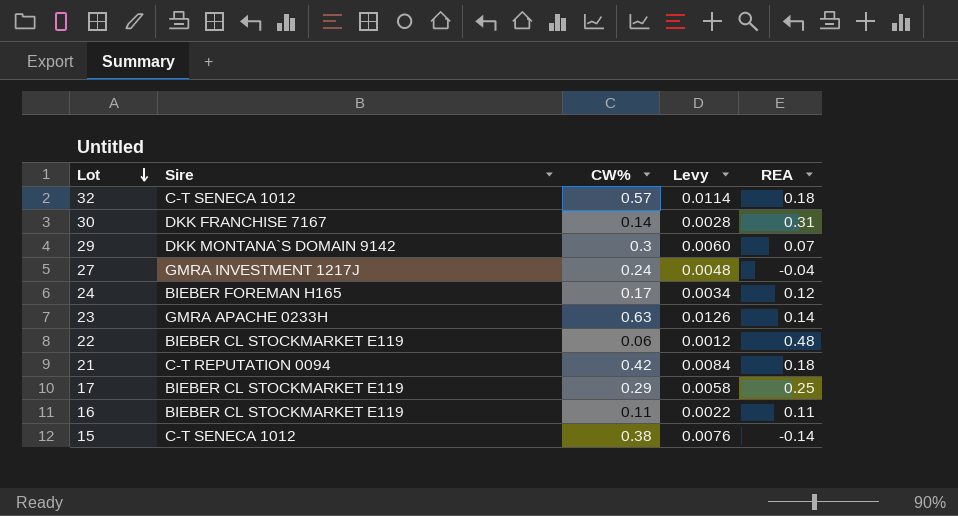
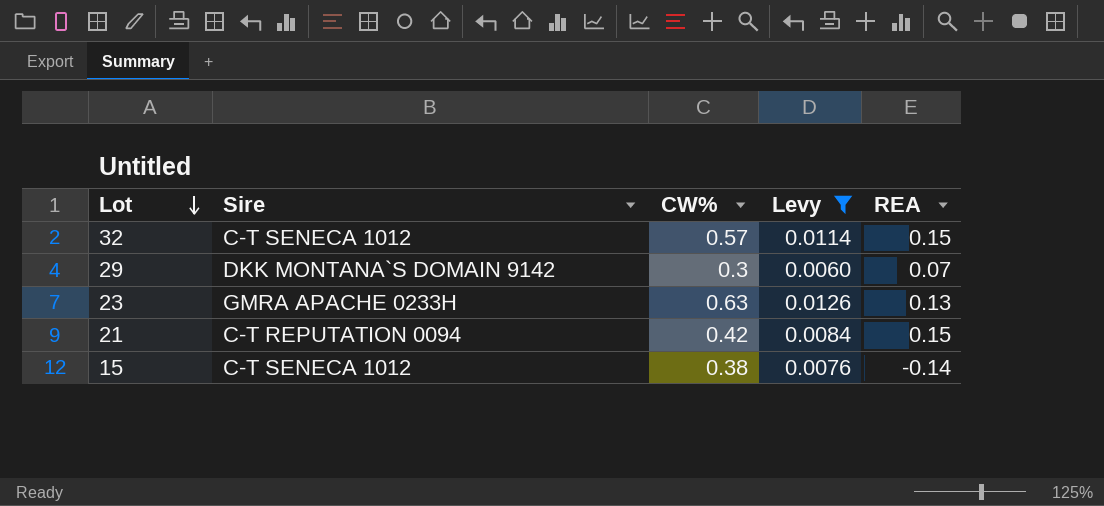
filter: none -> Levy >= 0.0060
32 | REA: 0.18 -> 0.15
23 | REA: 0.14 -> 0.13
21 | REA: 0.18 -> 0.15

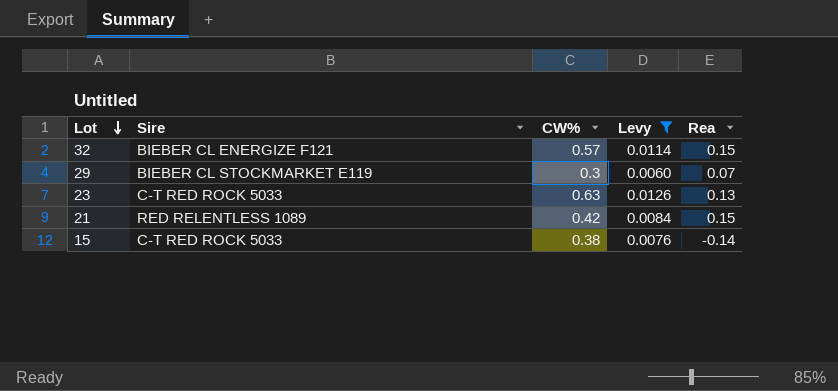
column name: REA -> Rea
32 | Sire: C-T SENECA 1012 -> BIEBER CL ENERGIZE F121
29 | Sire: DKK MONTANA`S DOMAIN 9142 -> BIEBER CL STOCKMARKET E119
23 | Sire: GMRA APACHE 0233H -> C-T RED ROCK 5033
21 | Sire: C-T REPUTATION 0094 -> RED RELENTLESS 1089
15 | Sire: C-T SENECA 1012 -> C-T RED ROCK 5033

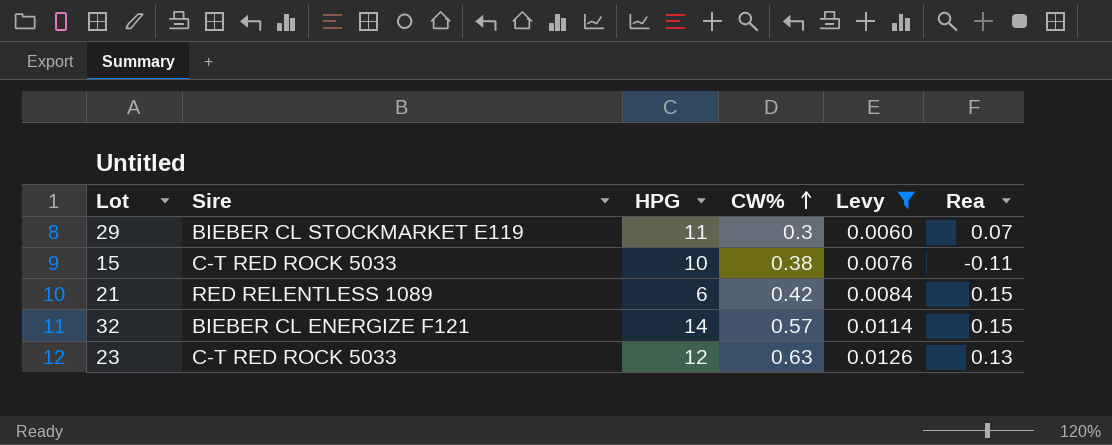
row order: Lot descending -> CW% ascending
column HPG | position: none -> 3
15 | Rea: -0.14 -> -0.11

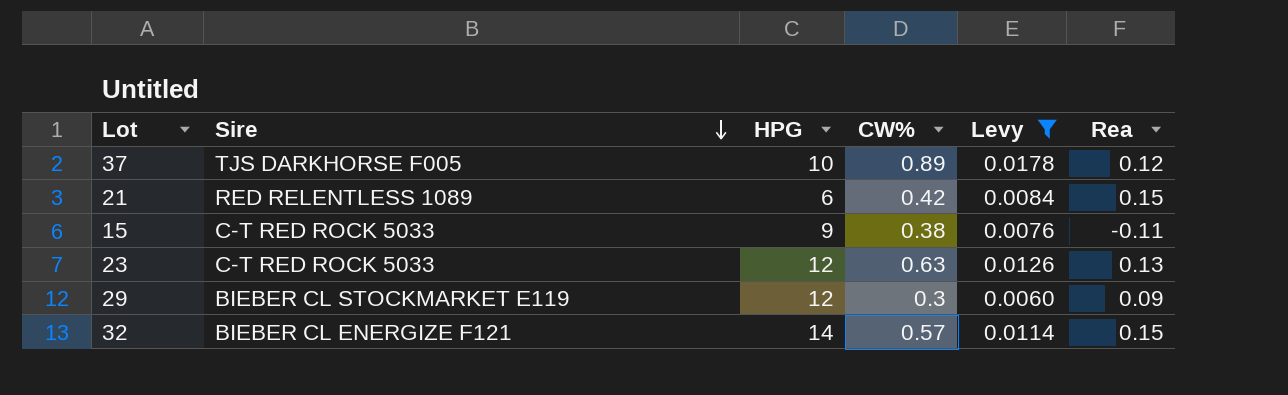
row order: CW% ascending -> Sire descending
row 37: none -> TJS DARKHORSE F005 | 10 | 0.89 | 0.0178 | 0.12
15 | HPG: 10 -> 9
29 | HPG: 11 -> 12
29 | Rea: 0.07 -> 0.09

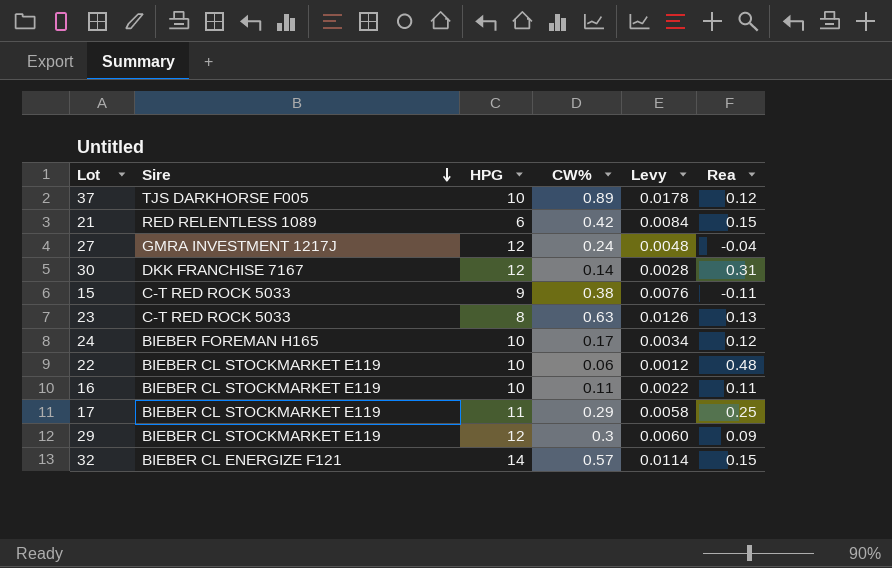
filter: Levy >= 0.0060 -> none
23 | HPG: 12 -> 8

